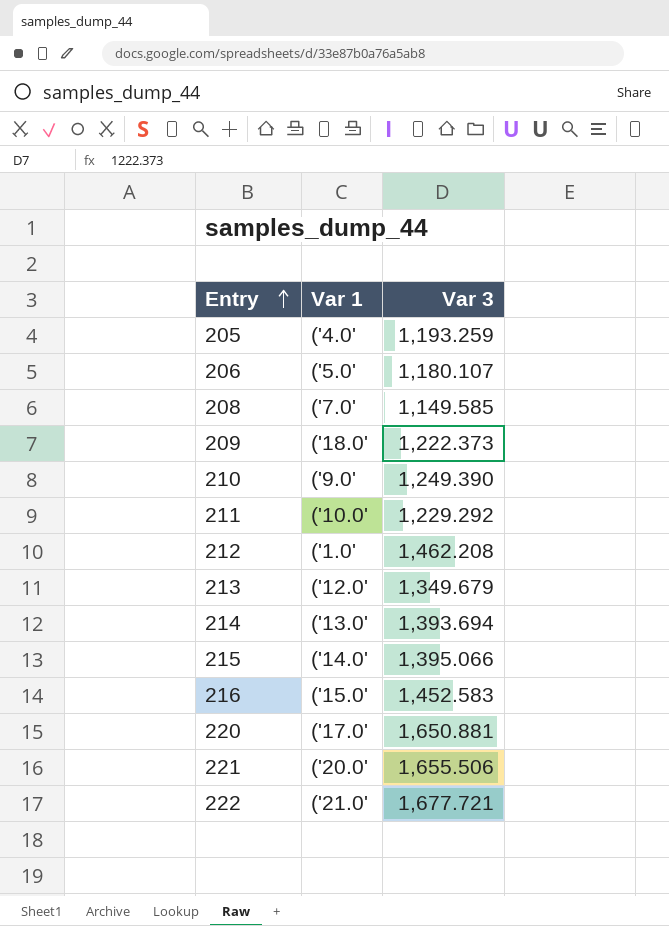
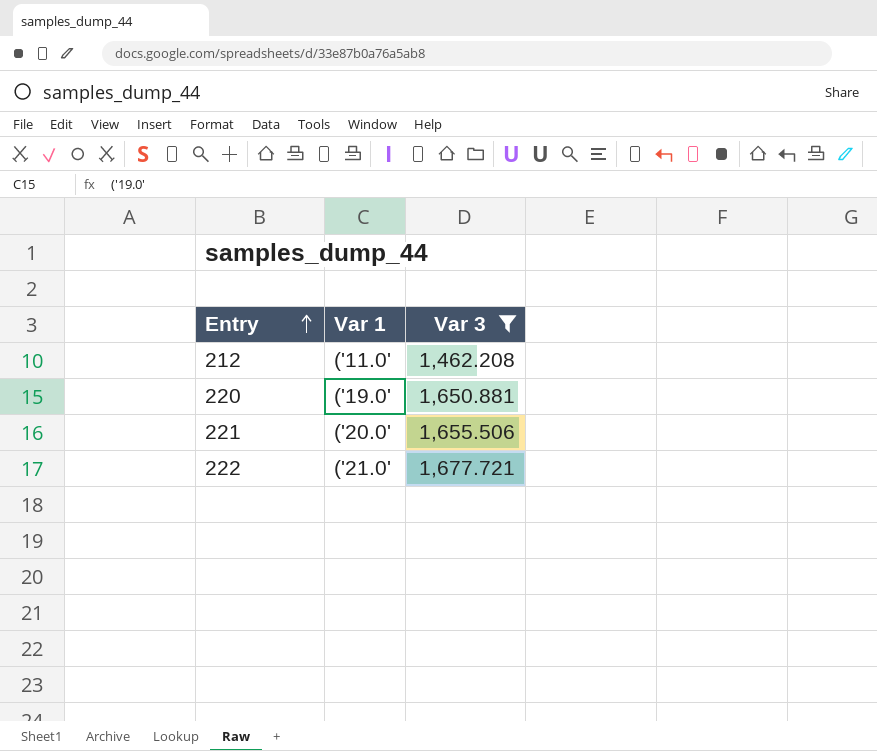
filter: none -> Var 3 >= 1,462.208
212 | Var 1: ('1.0' -> ('11.0'
220 | Var 1: ('17.0' -> ('19.0'

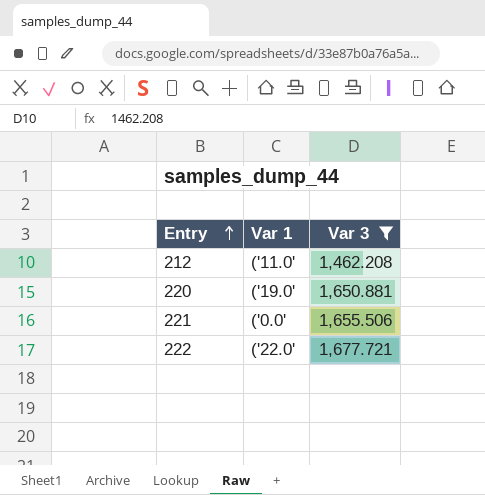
221 | Var 1: ('20.0' -> ('0.0'
222 | Var 1: ('21.0' -> ('22.0'

